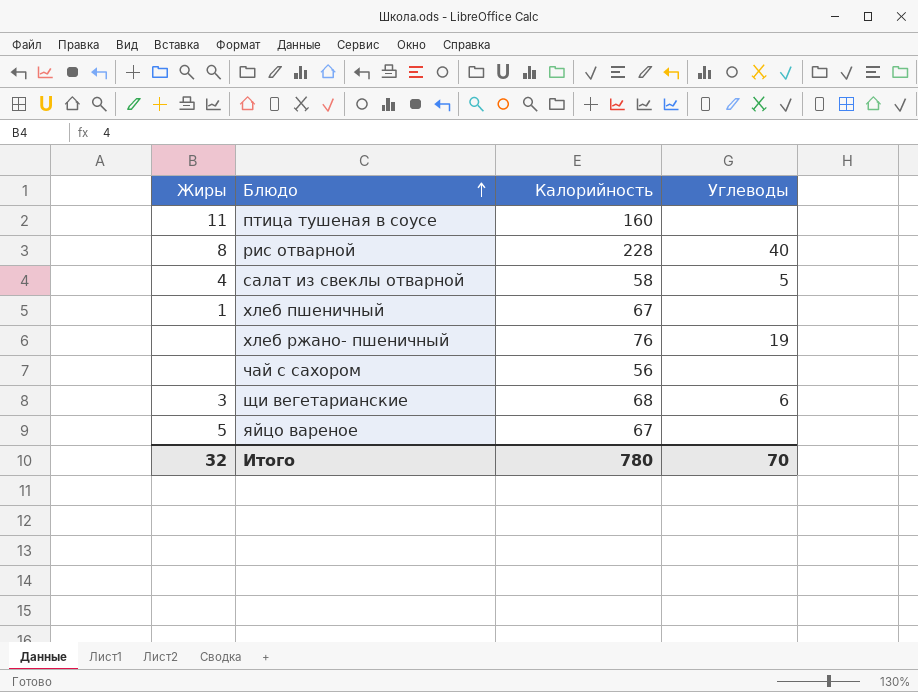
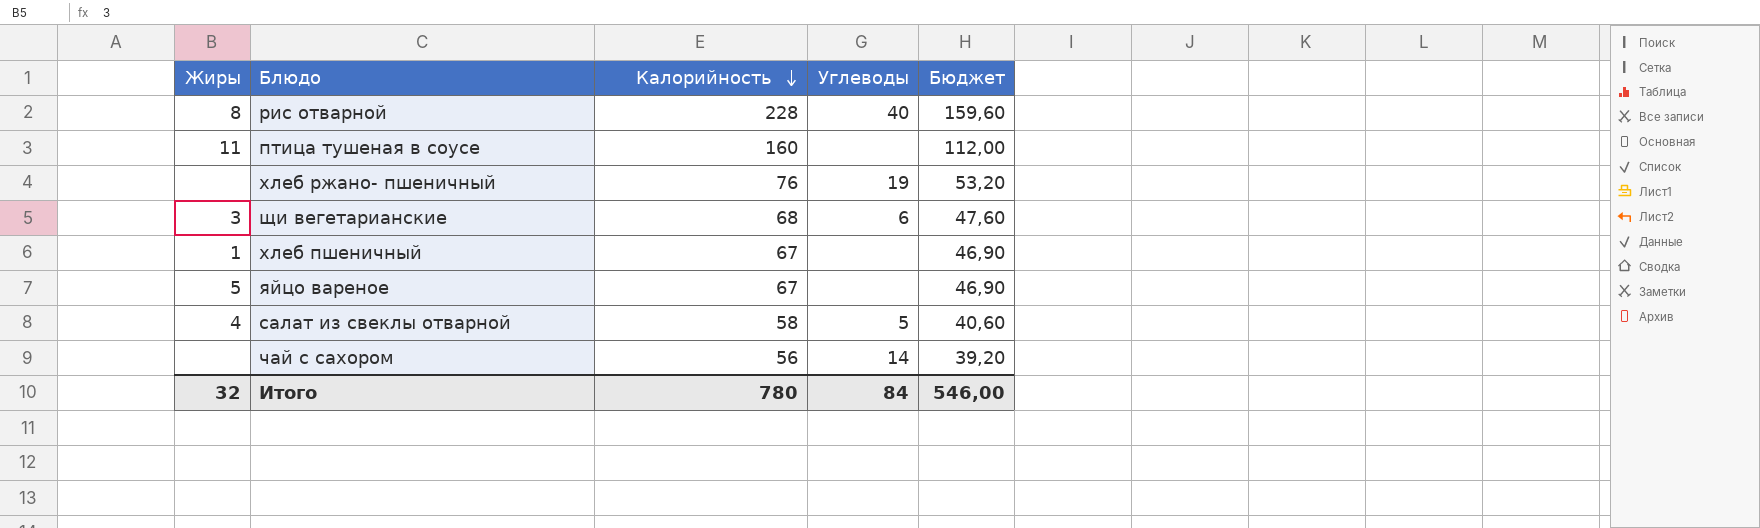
row order: Блюдо ascending -> Калорийность descending
column Бюджет | formula: none -> [Калорийность] * 0,7
чай с сахором | Углеводы: none -> 14
Итого | Углеводы: 70 -> 84

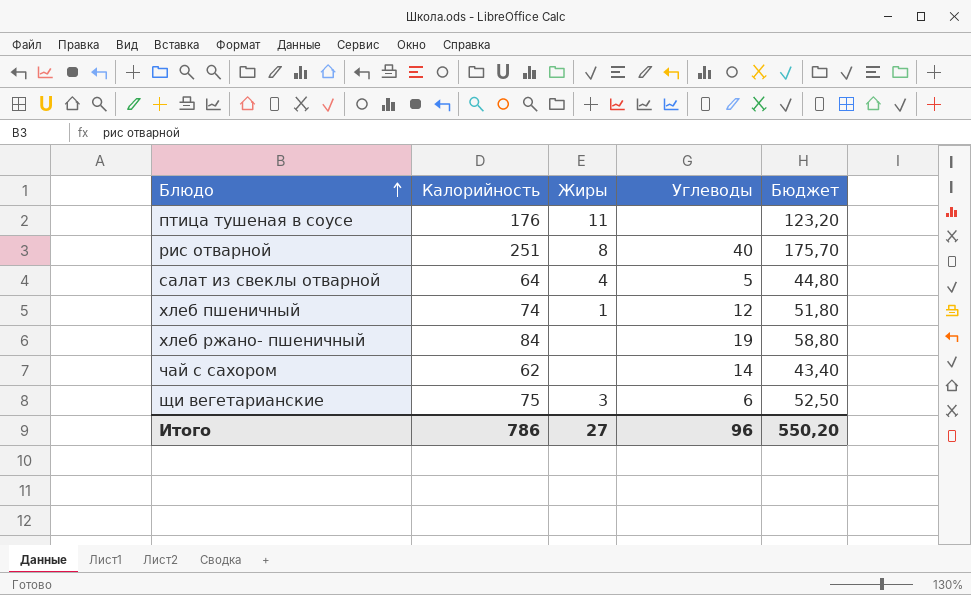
row order: Калорийность descending -> Блюдо ascending
column Жиры | position: 1 -> 3
row яйцо вареное: 5 | 67 | none | 46,90 -> none
птица тушеная в соусе | Калорийность: 160 -> 176
птица тушеная в соусе | Бюджет: 112,00 -> 123,20
рис отварной | Калорийность: 228 -> 251
рис отварной | Бюджет: 159,60 -> 175,70
салат из свеклы отварной | Калорийность: 58 -> 64
салат из свеклы отварной | Бюджет: 40,60 -> 44,80
хлеб пшеничный | Калорийность: 67 -> 74
хлеб пшеничный | Углеводы: none -> 12
хлеб пшеничный | Бюджет: 46,90 -> 51,80
хлеб ржано- пшеничный | Калорийность: 76 -> 84
хлеб ржано- пшеничный | Бюджет: 53,20 -> 58,80
чай с сахором | Калорийность: 56 -> 62
чай с сахором | Бюджет: 39,20 -> 43,40
щи вегетарианские | Калорийность: 68 -> 75
щи вегетарианские | Бюджет: 47,60 -> 52,50
Итого | Калорийность: 780 -> 786
Итого | Жиры: 32 -> 27
Итого | Углеводы: 84 -> 96
Итого | Бюджет: 546,00 -> 550,20

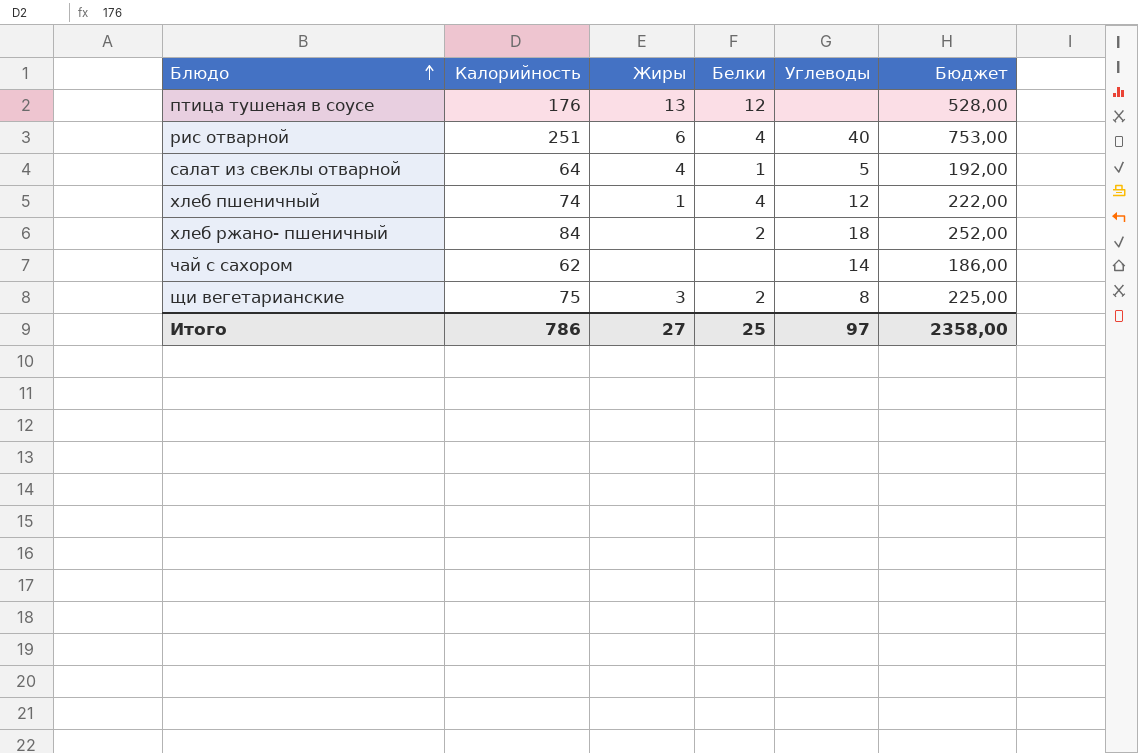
column Белки | position: none -> 4
column Бюджет | formula: [Калорийность] * 0,7 -> [Калорийность] * 3
птица тушеная в соусе | Жиры: 11 -> 13
рис отварной | Жиры: 8 -> 6
хлеб ржано- пшеничный | Углеводы: 19 -> 18
щи вегетарианские | Углеводы: 6 -> 8
Итого | Углеводы: 96 -> 97
Итого | Бюджет: 550,20 -> 2358,00

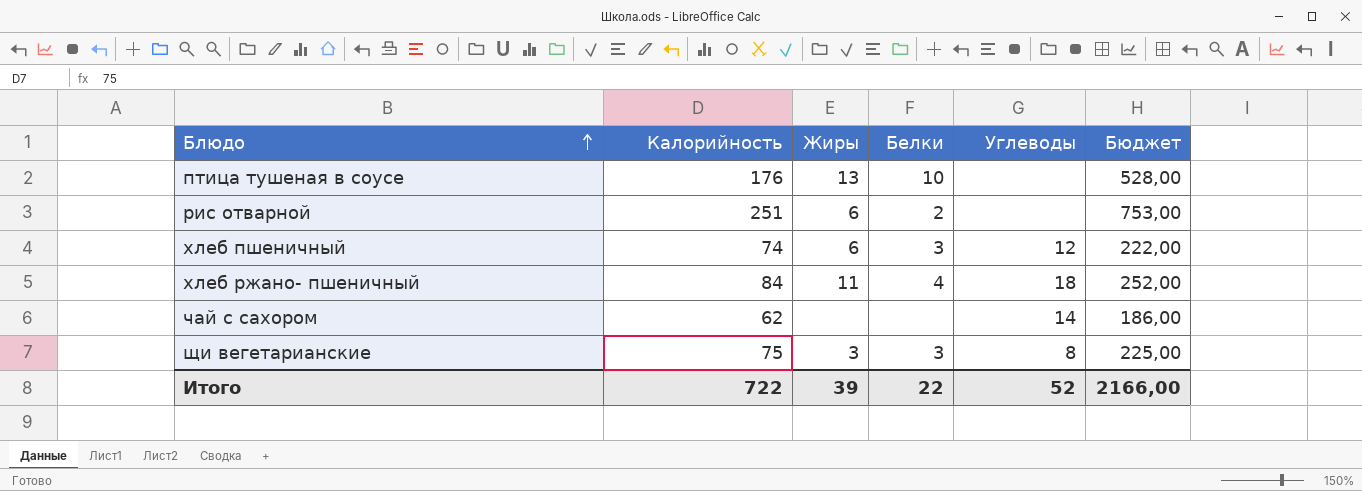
row салат из свеклы отварной: 64 | 4 | 1 | 5 | 192,00 -> none
птица тушеная в соусе | Белки: 12 -> 10
рис отварной | Белки: 4 -> 2
рис отварной | Углеводы: 40 -> none
хлеб пшеничный | Жиры: 1 -> 6
хлеб пшеничный | Белки: 4 -> 3
хлеб ржано- пшеничный | Жиры: none -> 11
хлеб ржано- пшеничный | Белки: 2 -> 4
щи вегетарианские | Белки: 2 -> 3
Итого | Калорийность: 786 -> 722
Итого | Жиры: 27 -> 39
Итого | Белки: 25 -> 22
Итого | Углеводы: 97 -> 52
Итого | Бюджет: 2358,00 -> 2166,00

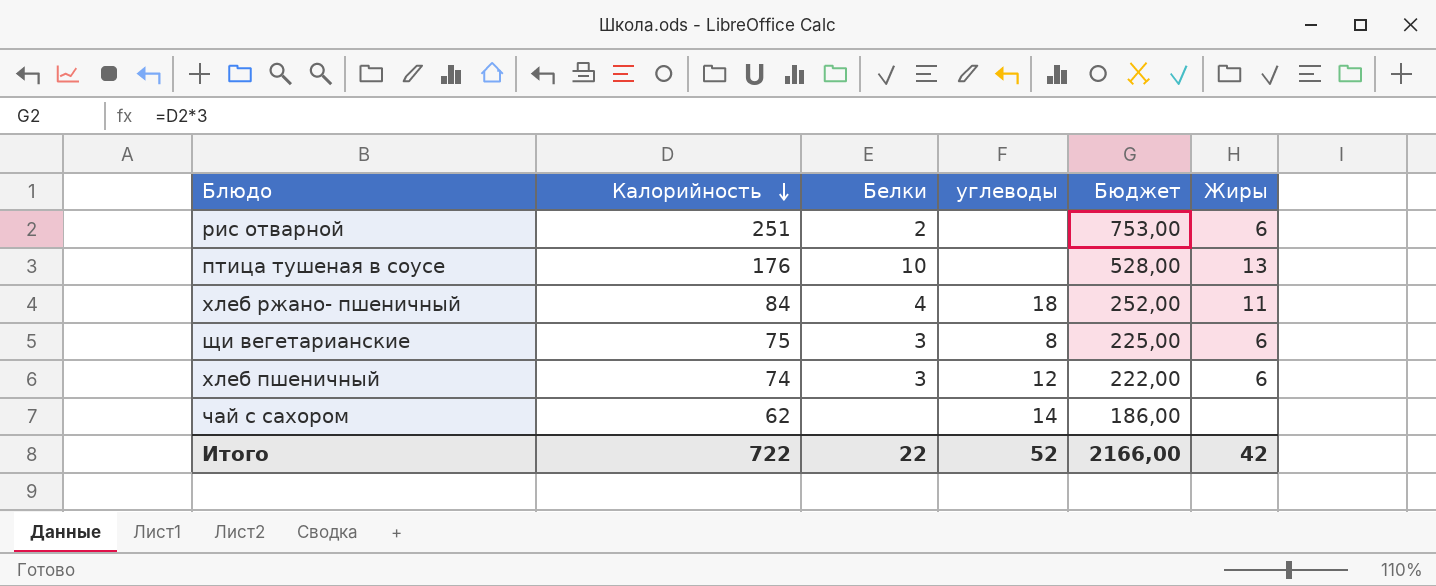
row order: Блюдо ascending -> Калорийность descending
column name: Углеводы -> углеводы
column Жиры | position: 3 -> 6
щи вегетарианские | Жиры: 3 -> 6
Итого | Жиры: 39 -> 42

